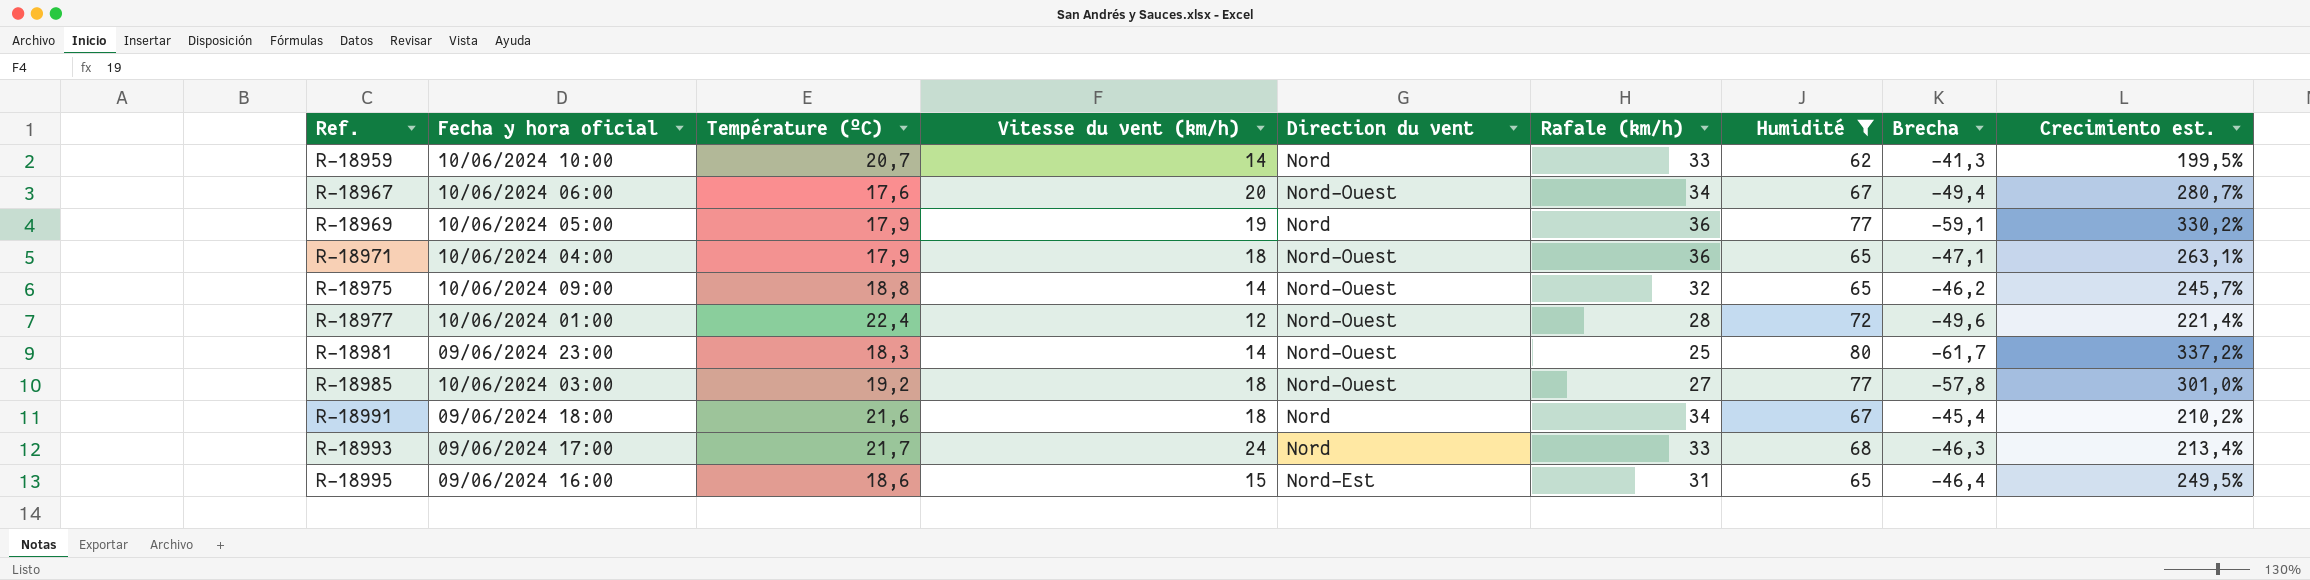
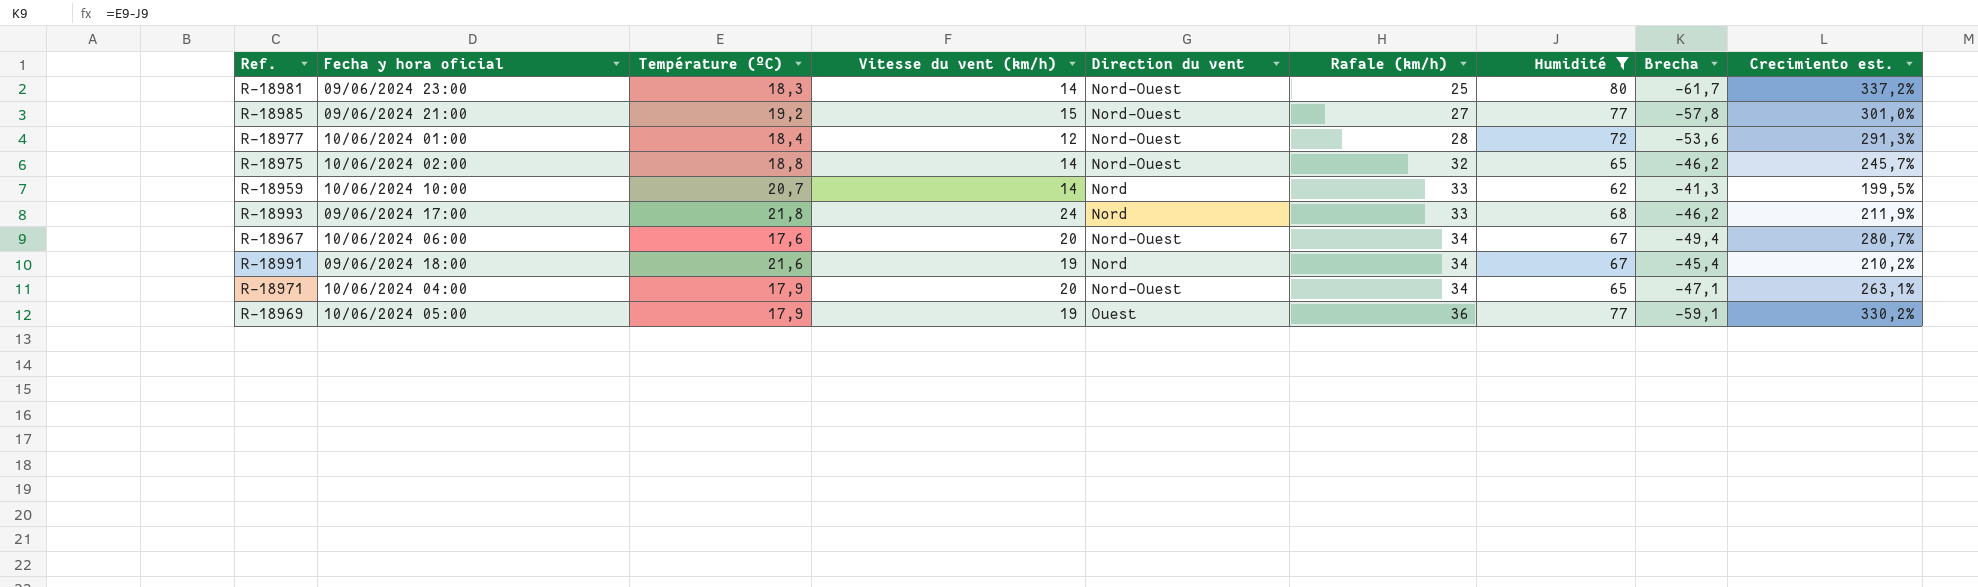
row order: Ref. ascending -> Rafale (km/h) ascending
row R-18995: 09/06/2024 16:00 | 18,6 | 15 | Nord-Est | 31 | 65 | -46,4 | 249,5% -> none
R-18985 | Fecha y hora oficial: 10/06/2024 03:00 -> 09/06/2024 21:00
R-18985 | Vitesse du vent (km/h): 18 -> 15
R-18977 | Température (ºC): 22,4 -> 18,4
R-18977 | Brecha: -49,6 -> -53,6
R-18977 | Crecimiento est.: 221,4% -> 291,3%
R-18975 | Fecha y hora oficial: 10/06/2024 09:00 -> 10/06/2024 02:00
R-18993 | Température (ºC): 21,7 -> 21,8
R-18993 | Brecha: -46,3 -> -46,2
R-18993 | Crecimiento est.: 213,4% -> 211,9%
R-18991 | Vitesse du vent (km/h): 18 -> 19
R-18971 | Vitesse du vent (km/h): 18 -> 20
R-18971 | Rafale (km/h): 36 -> 34
R-18969 | Direction du vent: Nord -> Ouest

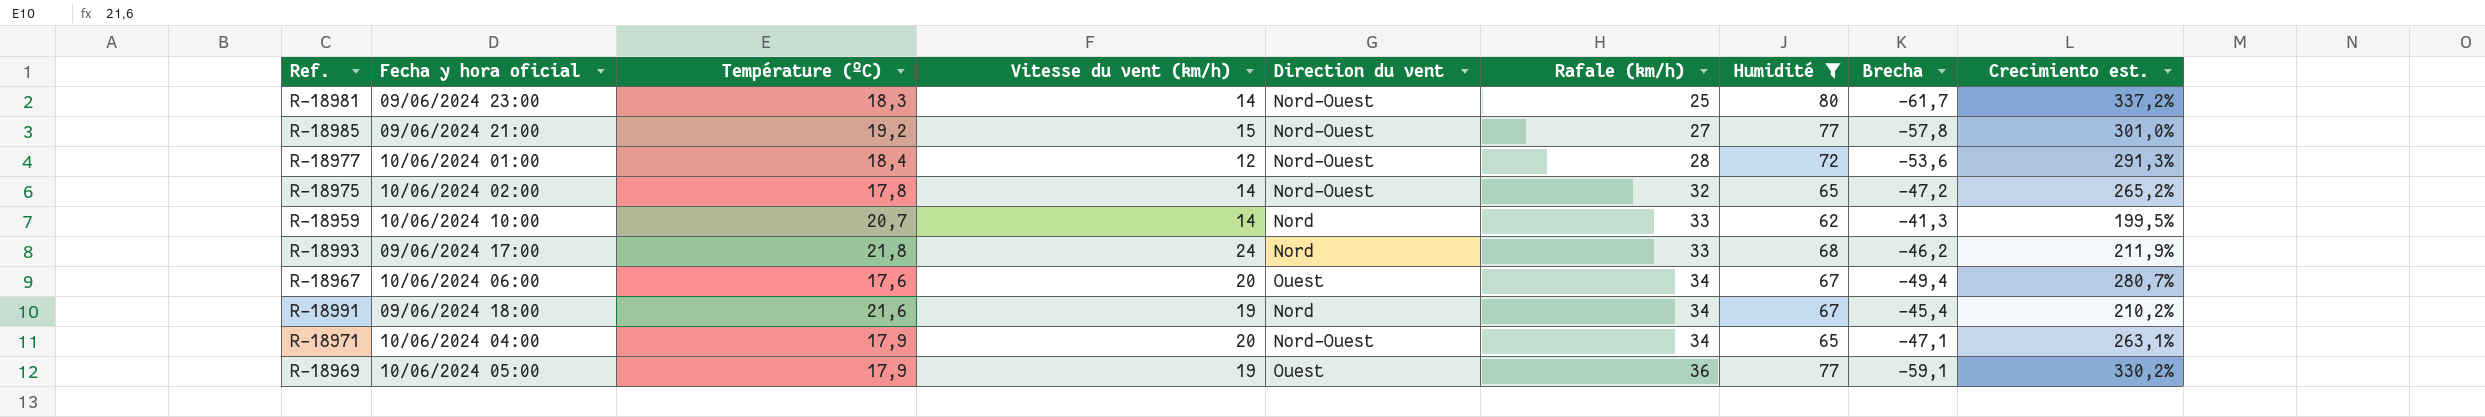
R-18975 | Température (ºC): 18,8 -> 17,8
R-18975 | Brecha: -46,2 -> -47,2
R-18975 | Crecimiento est.: 245,7% -> 265,2%
R-18967 | Direction du vent: Nord-Ouest -> Ouest

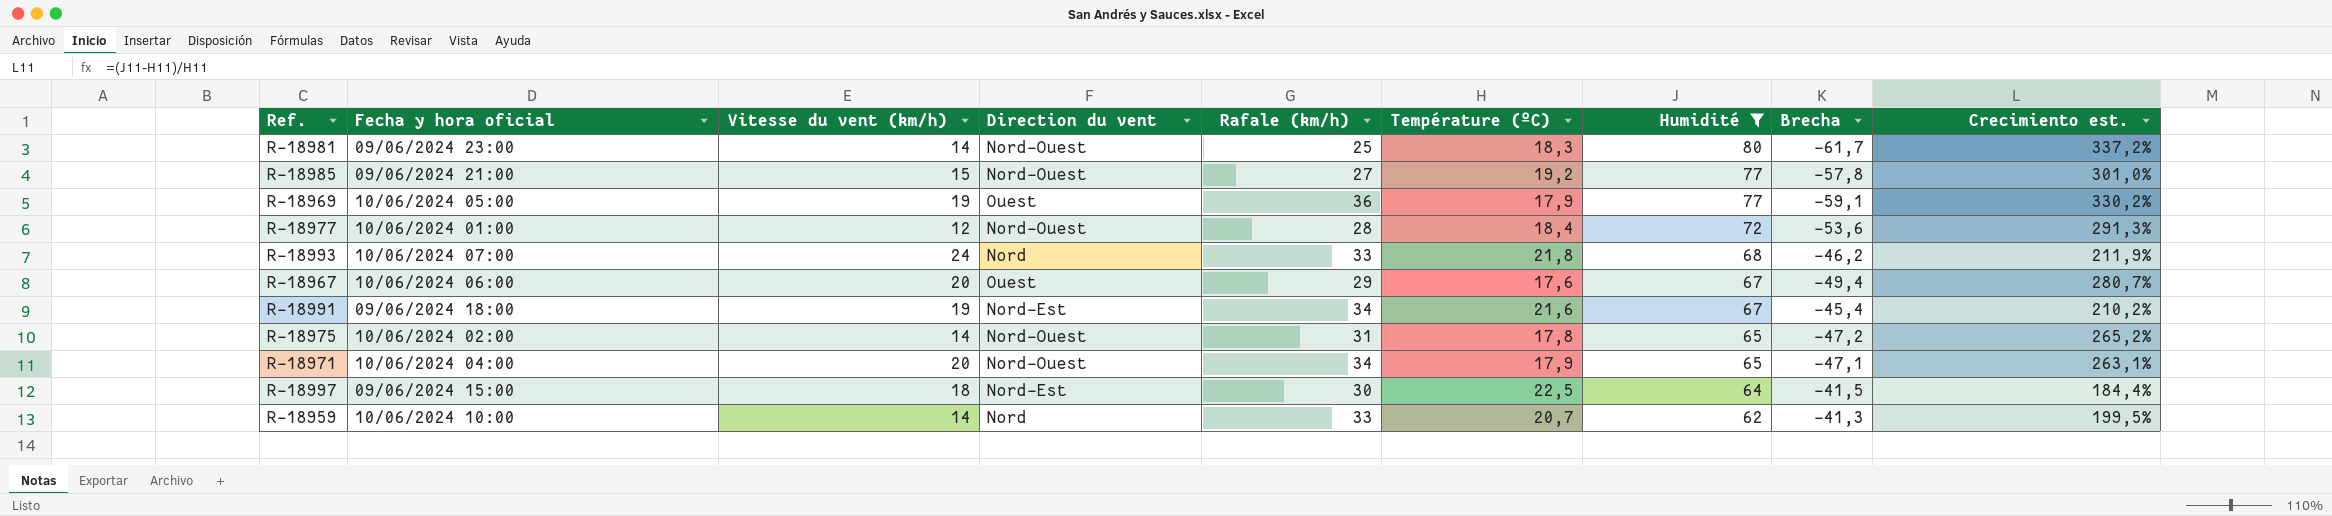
row order: Rafale (km/h) ascending -> Humidité descending
column Température (ºC) | position: 3 -> 6
R-18993 | Fecha y hora oficial: 09/06/2024 17:00 -> 10/06/2024 07:00
R-18967 | Rafale (km/h): 34 -> 29
R-18991 | Direction du vent: Nord -> Nord-Est
R-18975 | Rafale (km/h): 32 -> 31
row R-18997: none -> 09/06/2024 15:00 | 18 | Nord-Est | 30 | 22,5 | 64 | -41,5 | 184,4%

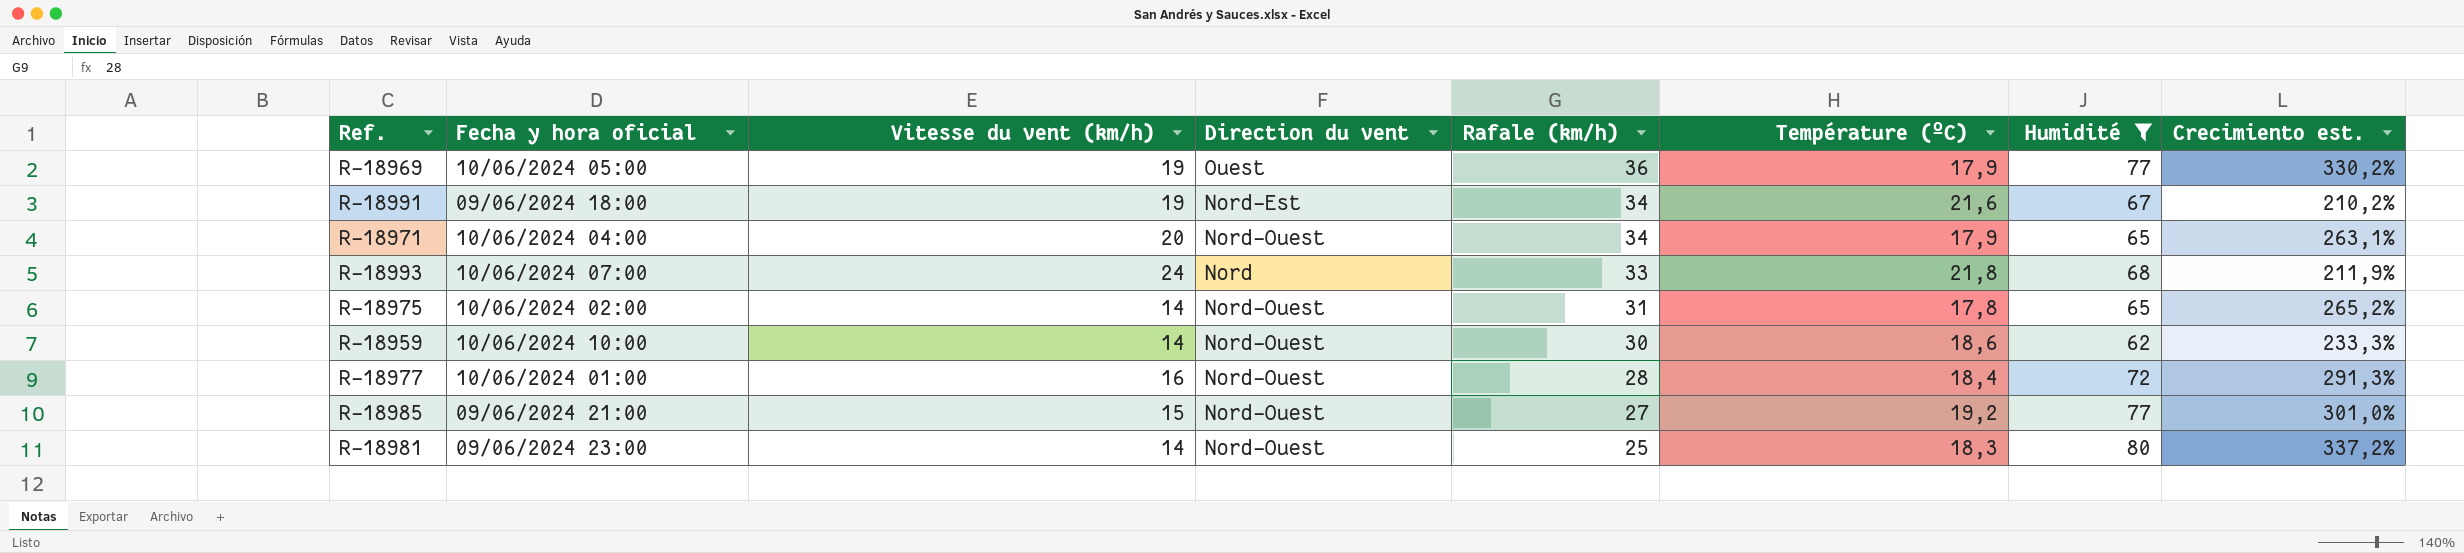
row order: Humidité descending -> Rafale (km/h) descending
column Brecha | formula: [Température (ºC)] - [Humidité] -> none
row R-18967: 10/06/2024 06:00 | 20 | Ouest | 29 | 17,6 | 67 | -49,4 | 280,7% -> none
row R-18997: 09/06/2024 15:00 | 18 | Nord-Est | 30 | 22,5 | 64 | -41,5 | 184,4% -> none
R-18959 | Direction du vent: Nord -> Nord-Ouest
R-18959 | Rafale (km/h): 33 -> 30
R-18959 | Température (ºC): 20,7 -> 18,6
R-18959 | Crecimiento est.: 199,5% -> 233,3%
R-18977 | Vitesse du vent (km/h): 12 -> 16

